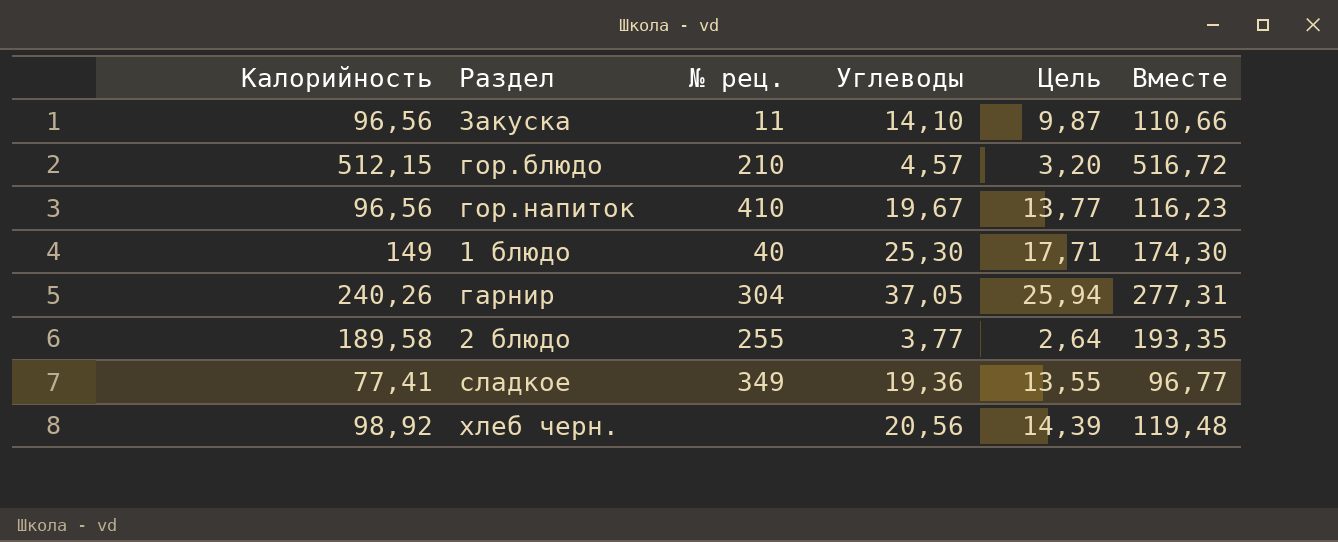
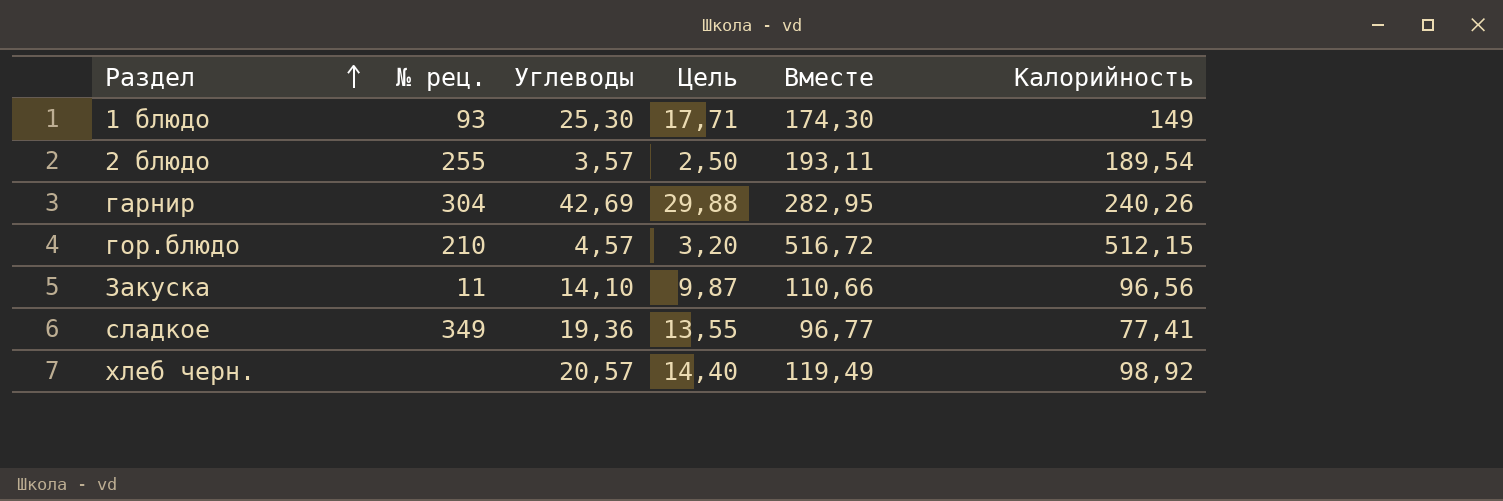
row order: none -> Раздел ascending
column Калорийность | position: 1 -> 6
row гор.напиток: 96,56 | 410 | 19,67 | 13,77 | 116,23 -> none
1 блюдо | № рец.: 40 -> 93
2 блюдо | Углеводы: 3,77 -> 3,57
2 блюдо | Цель: 2,64 -> 2,50
2 блюдо | Вместе: 193,35 -> 193,11
2 блюдо | Калорийность: 189,58 -> 189,54
гарнир | Углеводы: 37,05 -> 42,69
гарнир | Цель: 25,94 -> 29,88
гарнир | Вместе: 277,31 -> 282,95
хлеб черн. | Углеводы: 20,56 -> 20,57
хлеб черн. | Цель: 14,39 -> 14,40
хлеб черн. | Вместе: 119,48 -> 119,49

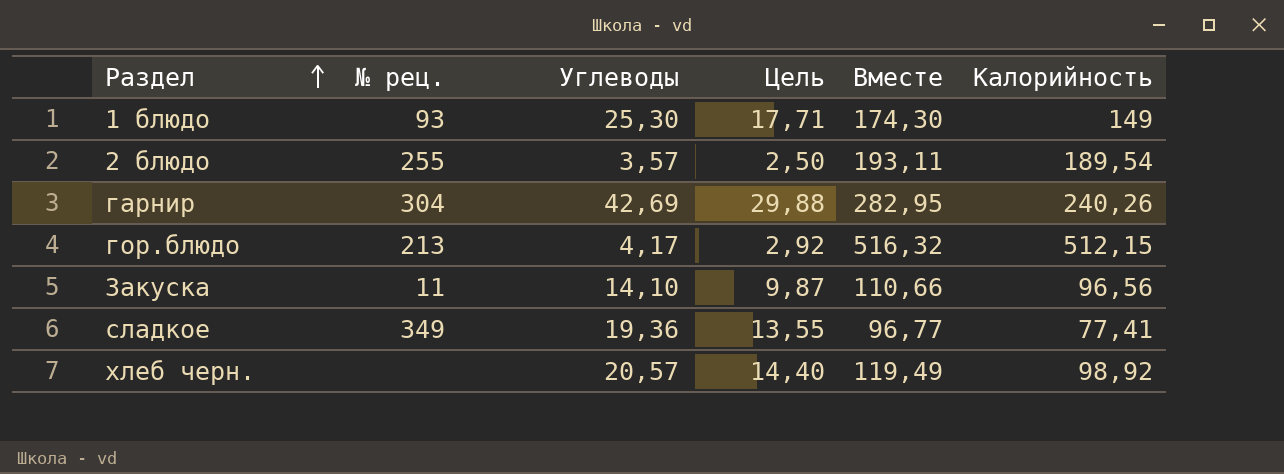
гор.блюдо | № рец.: 210 -> 213
гор.блюдо | Углеводы: 4,57 -> 4,17
гор.блюдо | Цель: 3,20 -> 2,92
гор.блюдо | Вместе: 516,72 -> 516,32

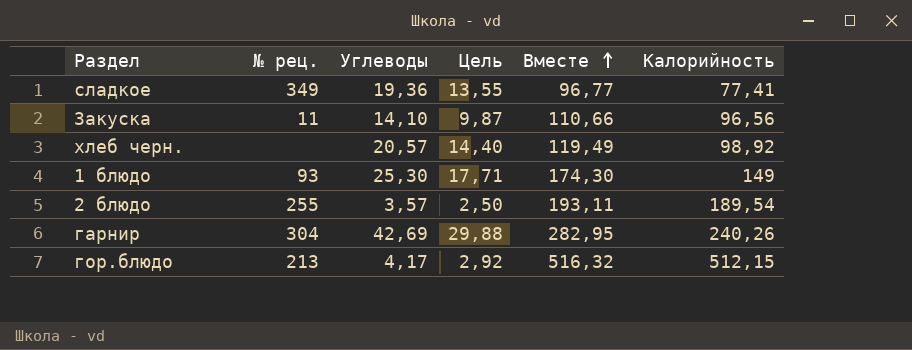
row order: Раздел ascending -> Вместе ascending

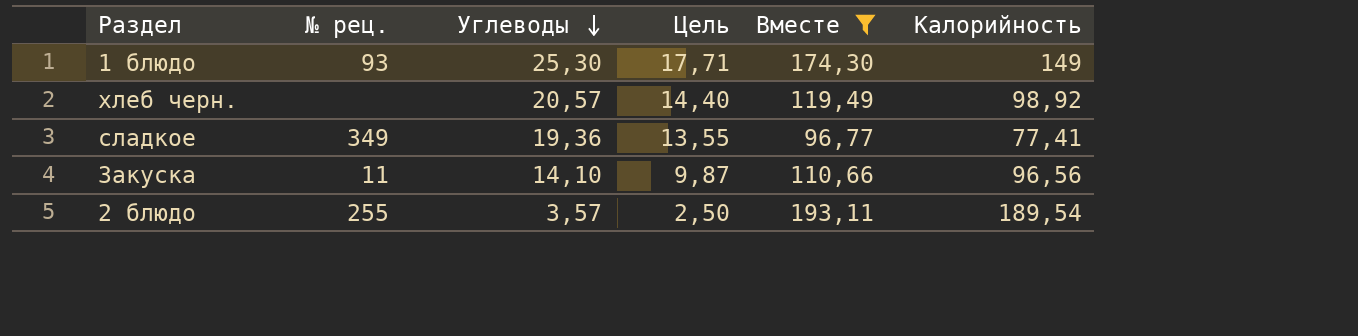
filter: none -> Вместе <= 193,11
row order: Вместе ascending -> Углеводы descending

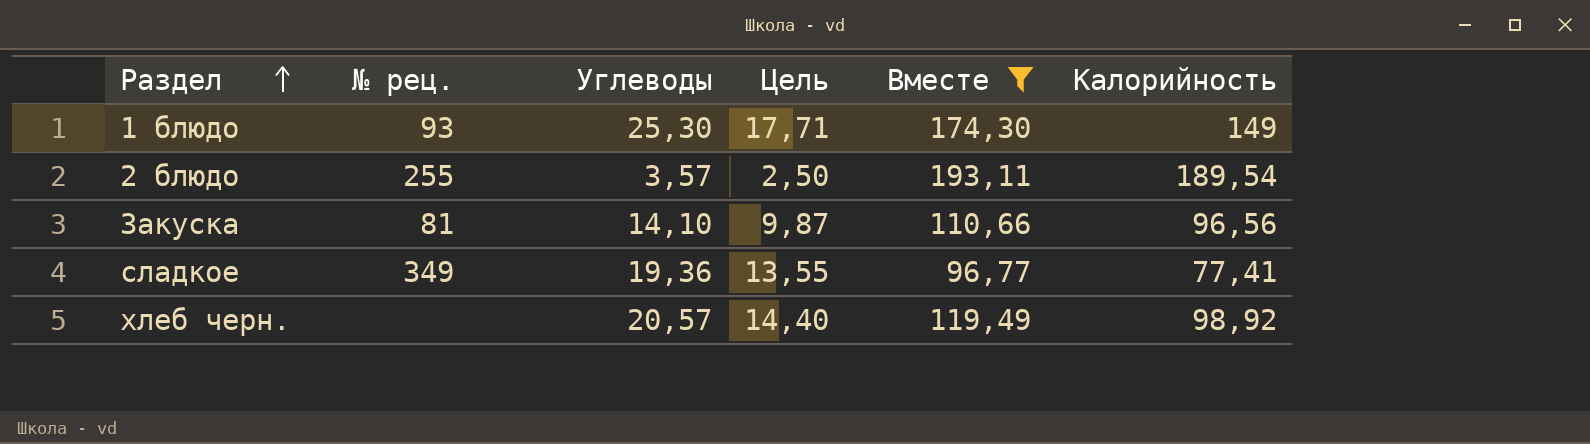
row order: Углеводы descending -> Раздел ascending
Закуска | № рец.: 11 -> 81

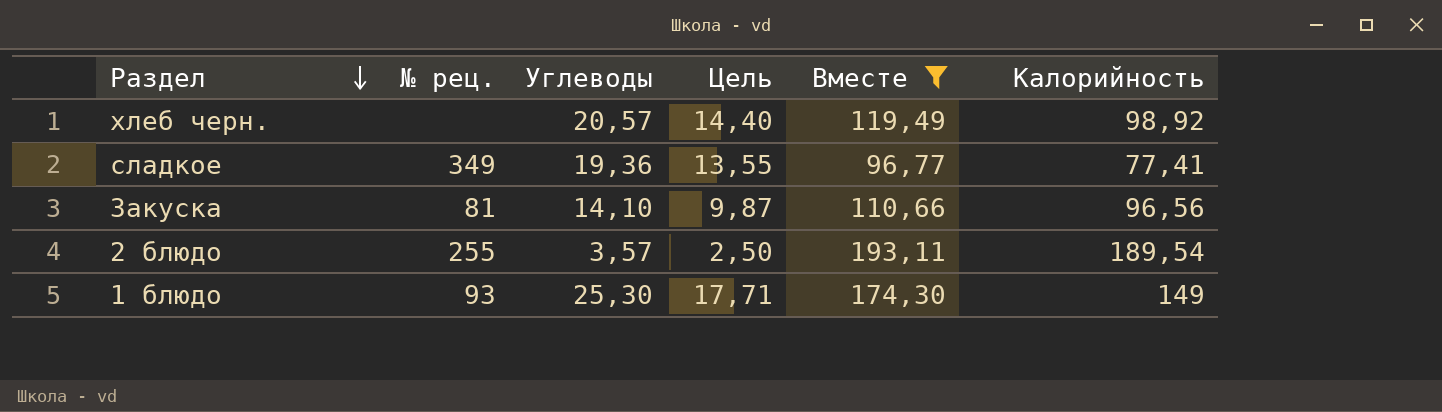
row order: Раздел ascending -> Раздел descending

